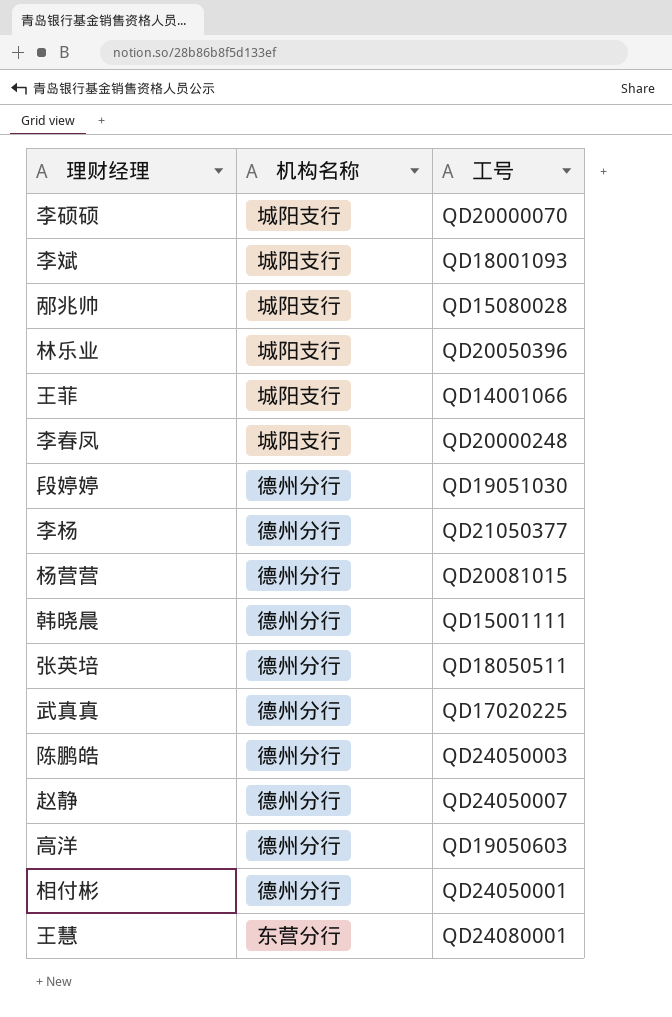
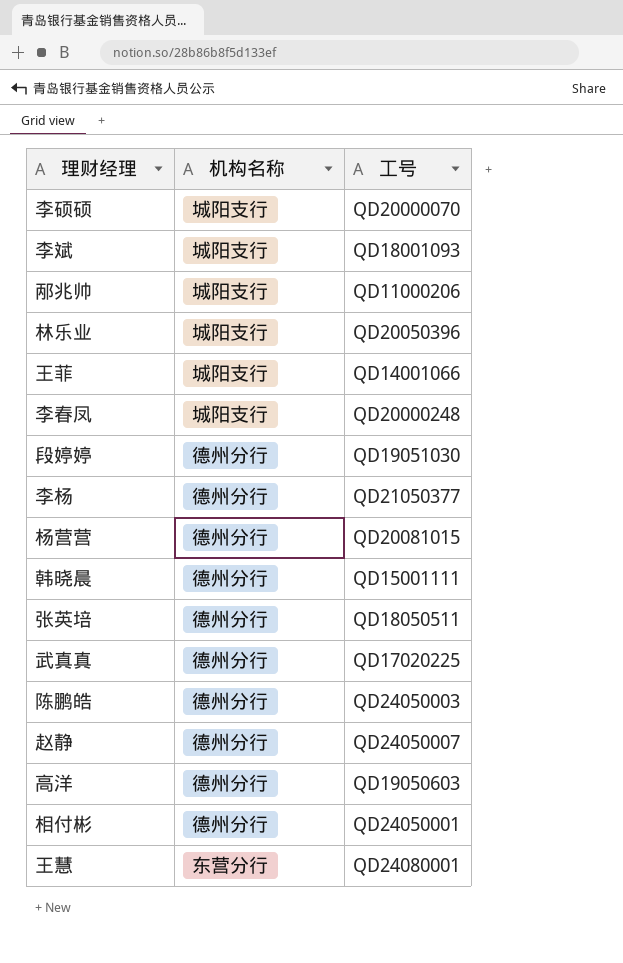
邴兆帅 | 工号: QD15080028 -> QD11000206

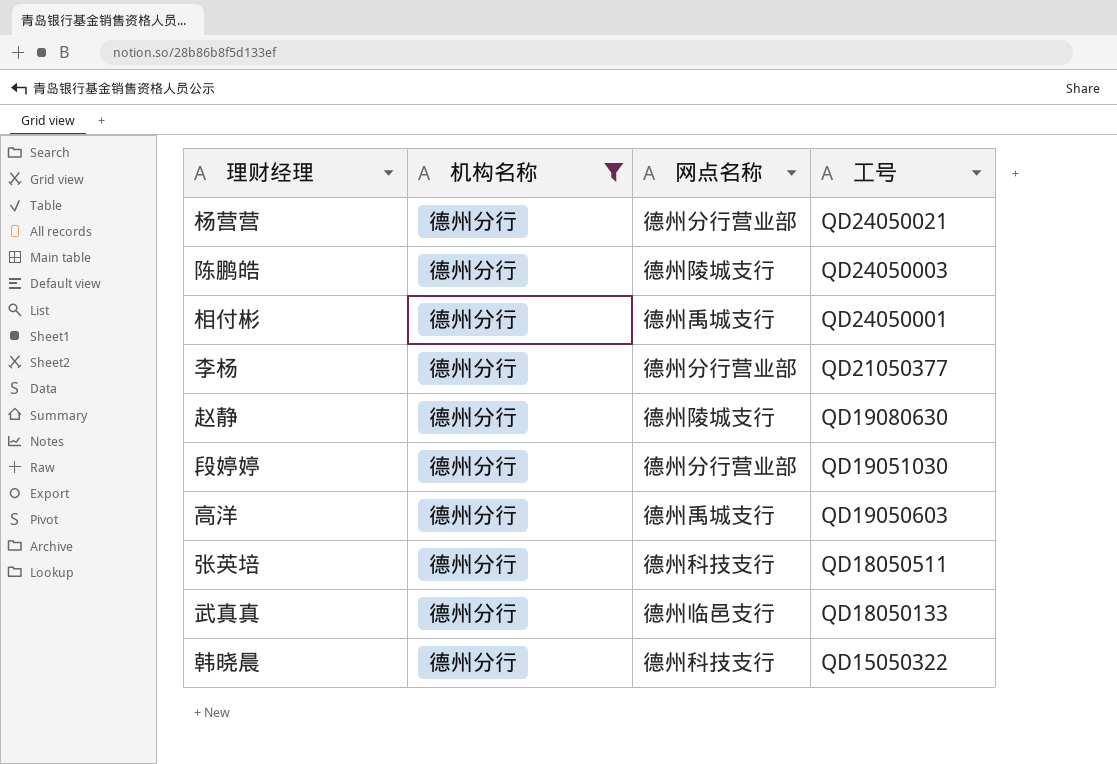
filter: none -> 机构名称 = 德州分行
row order: none -> 工号 descending
column 网点名称 | position: none -> 3
杨营营 | 工号: QD20081015 -> QD24050021
赵静 | 工号: QD24050007 -> QD19080630
武真真 | 工号: QD17020225 -> QD18050133
韩晓晨 | 工号: QD15001111 -> QD15050322

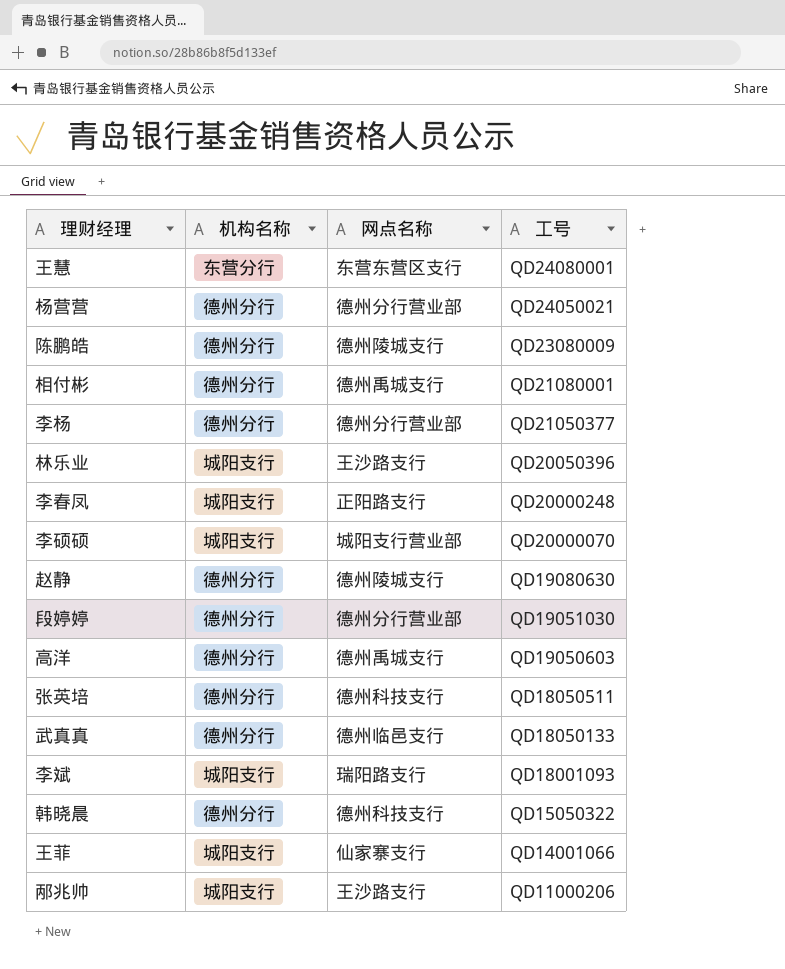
filter: 机构名称 = 德州分行 -> none
陈鹏皓 | 工号: QD24050003 -> QD23080009
相付彬 | 工号: QD24050001 -> QD21080001

